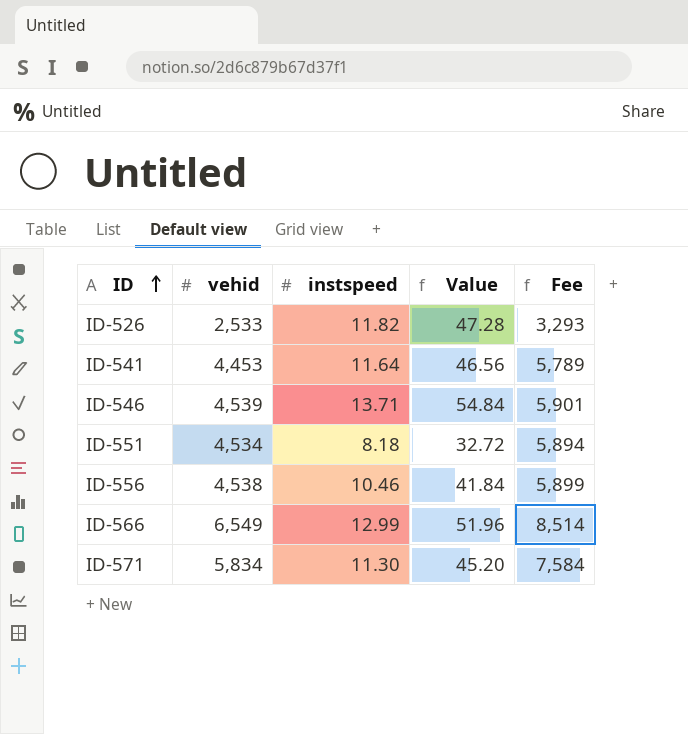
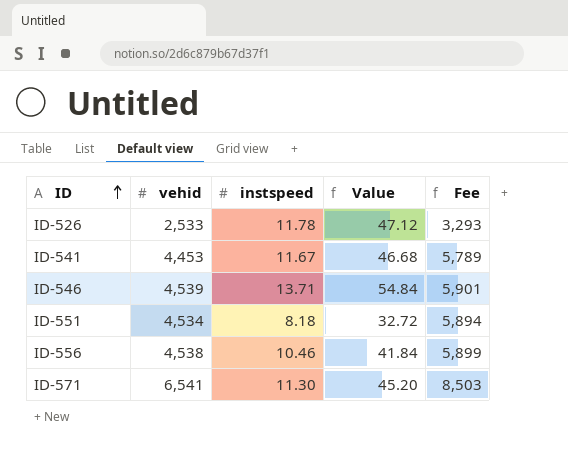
row ID-566: 6,549 | 12.99 | 51.96 | 8,514 -> none
ID-526 | instspeed: 11.82 -> 11.78
ID-526 | Value: 47.28 -> 47.12
ID-541 | instspeed: 11.64 -> 11.67
ID-541 | Value: 46.56 -> 46.68
ID-571 | vehid: 5,834 -> 6,541
ID-571 | Fee: 7,584 -> 8,503

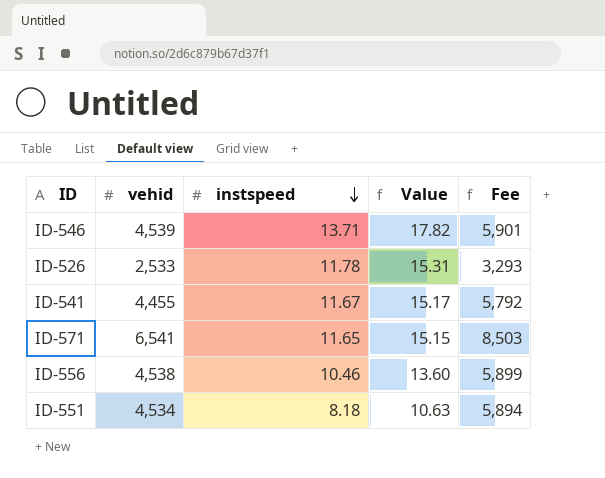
row order: ID ascending -> instspeed descending
column Value | formula: [instspeed] * 4 -> [instspeed] * 1.3
ID-541 | vehid: 4,453 -> 4,455
ID-541 | Fee: 5,789 -> 5,792
ID-571 | instspeed: 11.30 -> 11.65

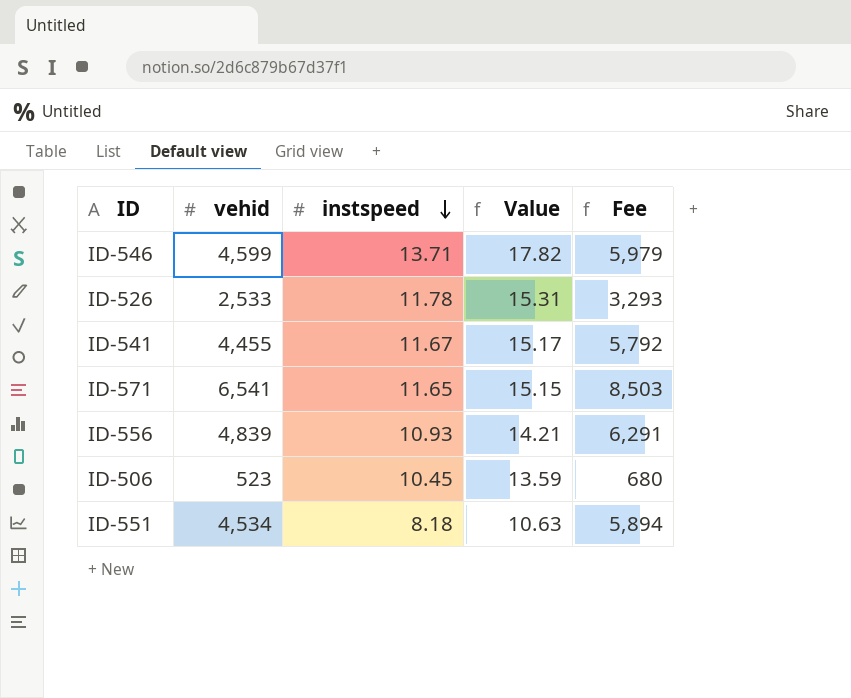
ID-546 | vehid: 4,539 -> 4,599
ID-546 | Fee: 5,901 -> 5,979
ID-556 | vehid: 4,538 -> 4,839
ID-556 | instspeed: 10.46 -> 10.93
ID-556 | Value: 13.60 -> 14.21
ID-556 | Fee: 5,899 -> 6,291
row ID-506: none -> 523 | 10.45 | 13.59 | 680

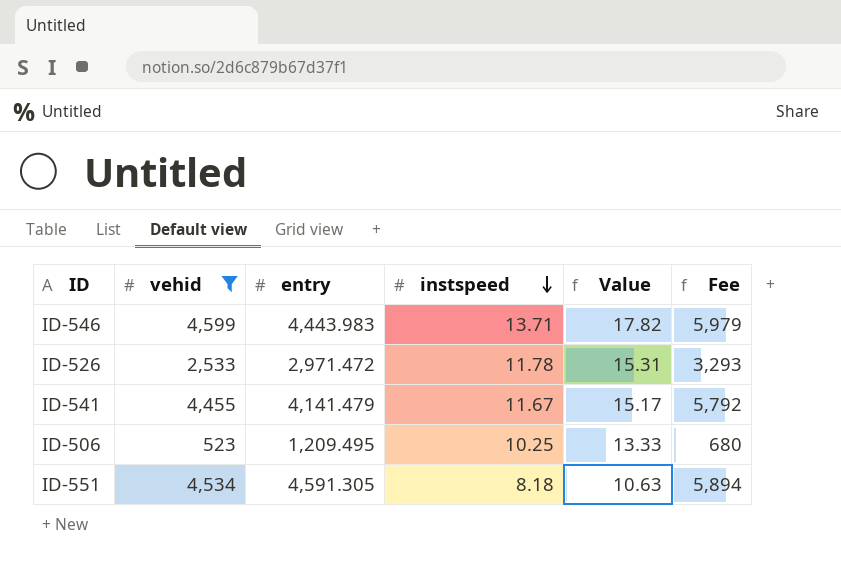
filter: none -> vehid <= 4,599
column entry | position: none -> 3
ID-506 | instspeed: 10.45 -> 10.25
ID-506 | Value: 13.59 -> 13.33

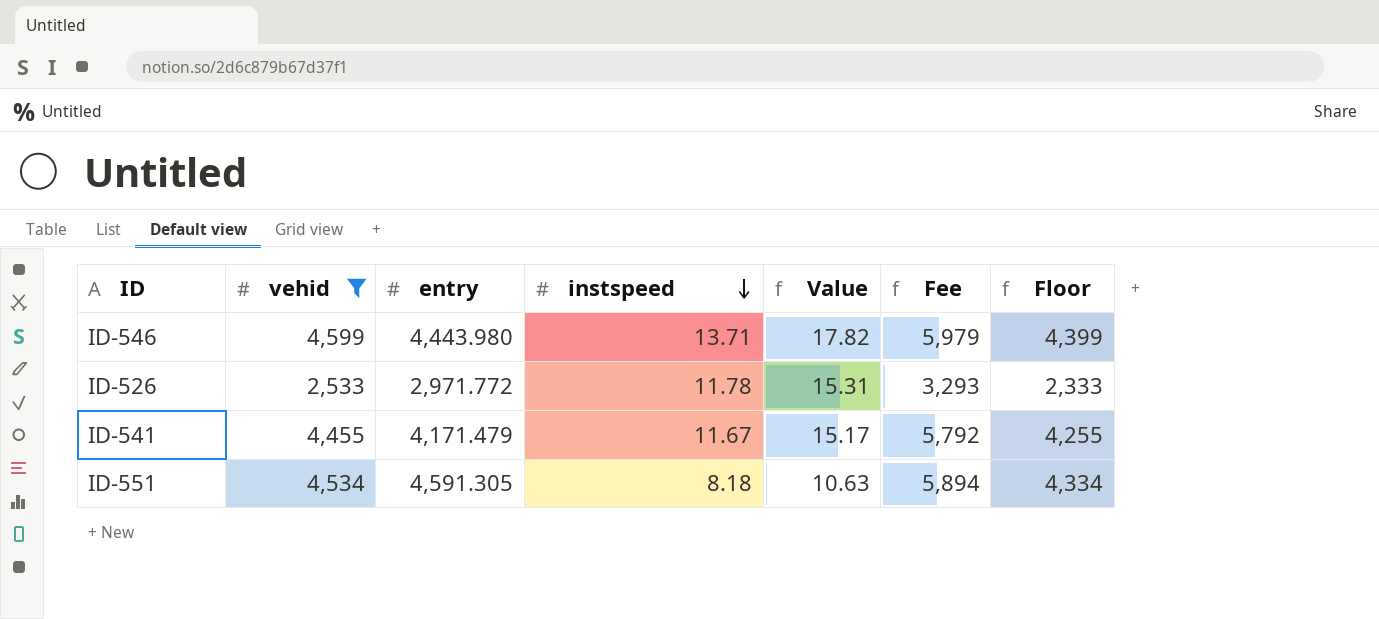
column Floor | formula: none -> [vehid] - 200
row ID-506: 523 | 1,209.495 | 10.25 | 13.33 | 680 -> none
ID-546 | entry: 4,443.983 -> 4,443.980
ID-526 | entry: 2,971.472 -> 2,971.772
ID-541 | entry: 4,141.479 -> 4,171.479

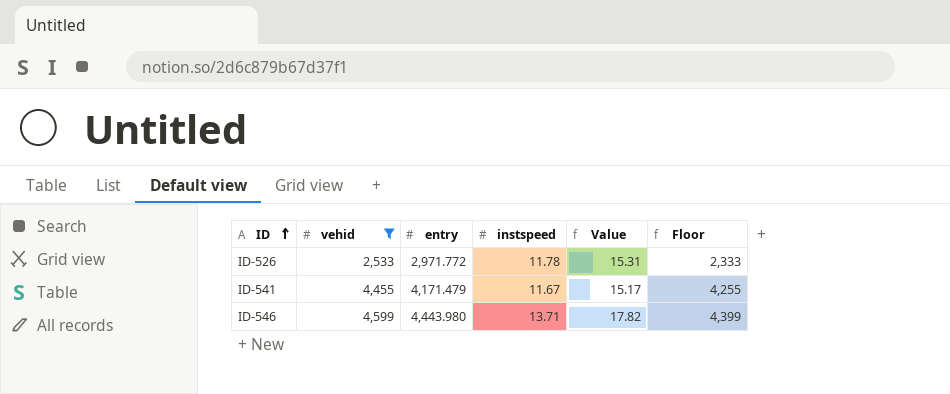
row order: instspeed descending -> ID ascending
column Fee | formula: [vehid] * 1.3 -> none
row ID-551: 4,534 | 4,591.305 | 8.18 | 10.63 | 5,894 | 4,334 -> none

